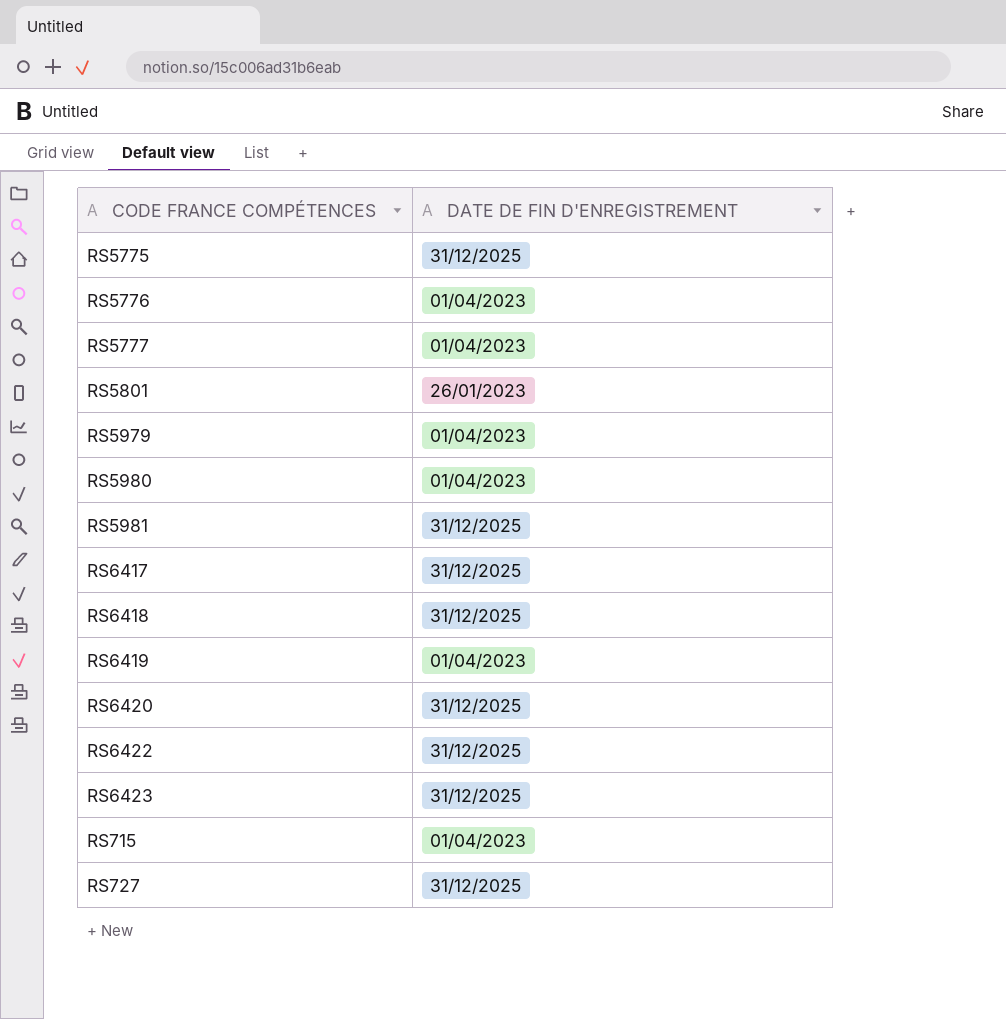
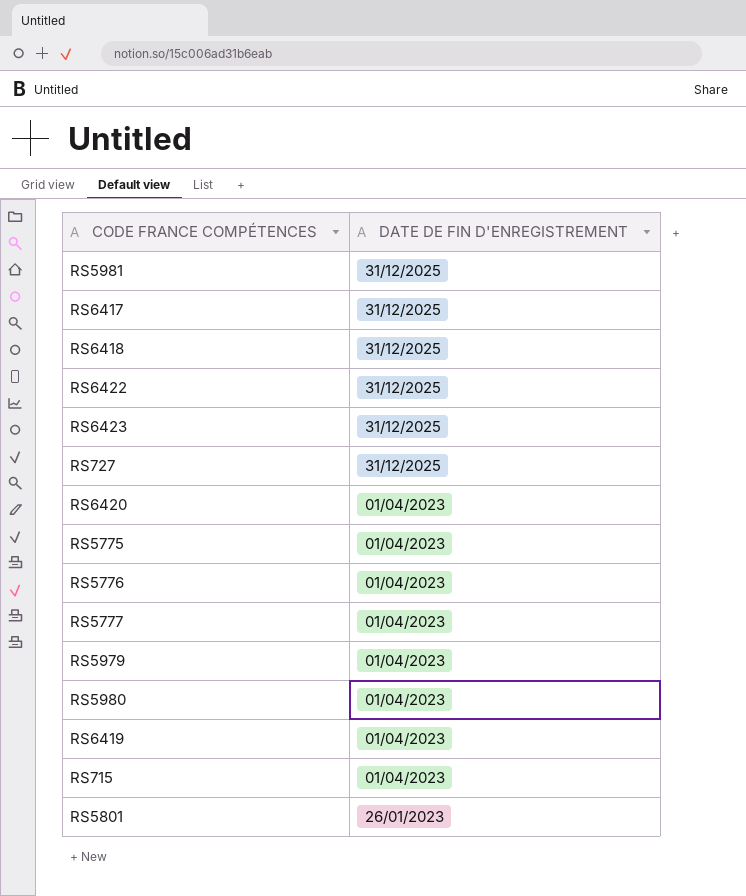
row order: none -> DATE DE FIN D'ENREGISTREMENT descending
RS6420 | DATE DE FIN D'ENREGISTREMENT: 31/12/2025 -> 01/04/2023
RS5775 | DATE DE FIN D'ENREGISTREMENT: 31/12/2025 -> 01/04/2023

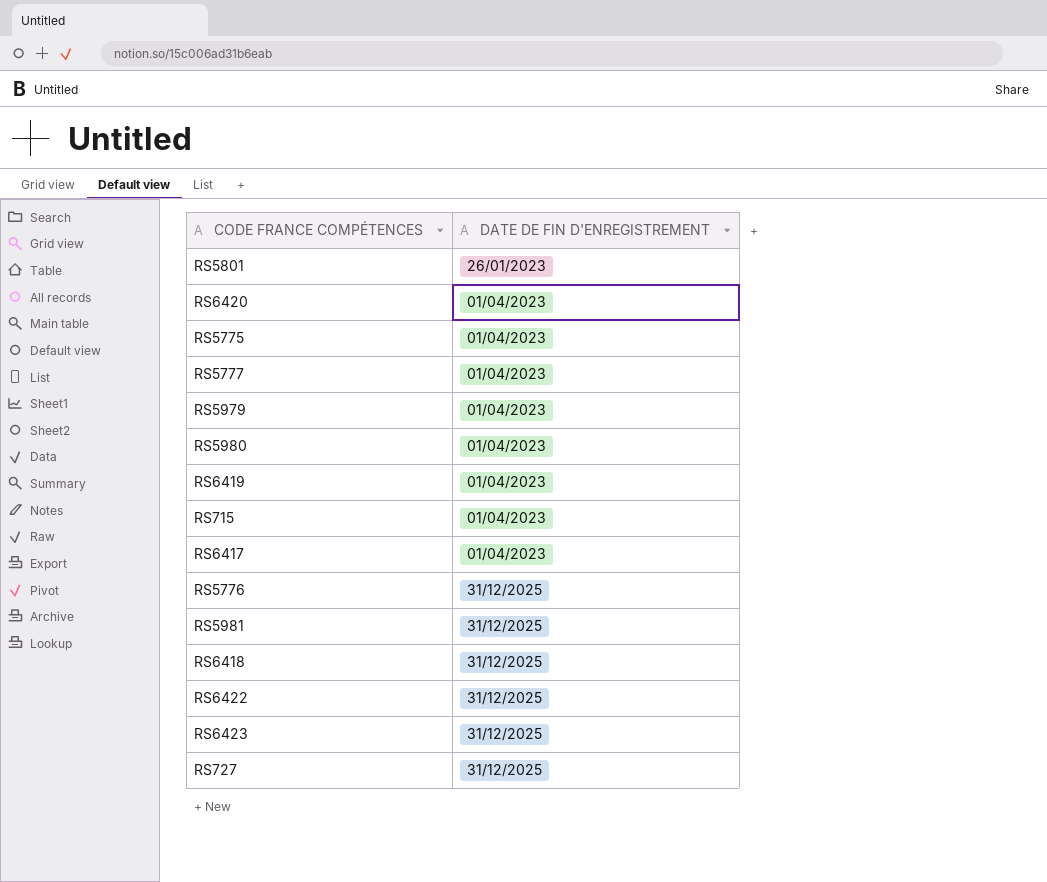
row order: DATE DE FIN D'ENREGISTREMENT descending -> DATE DE FIN D'ENREGISTREMENT ascending
RS6417 | DATE DE FIN D'ENREGISTREMENT: 31/12/2025 -> 01/04/2023
RS5776 | DATE DE FIN D'ENREGISTREMENT: 01/04/2023 -> 31/12/2025

